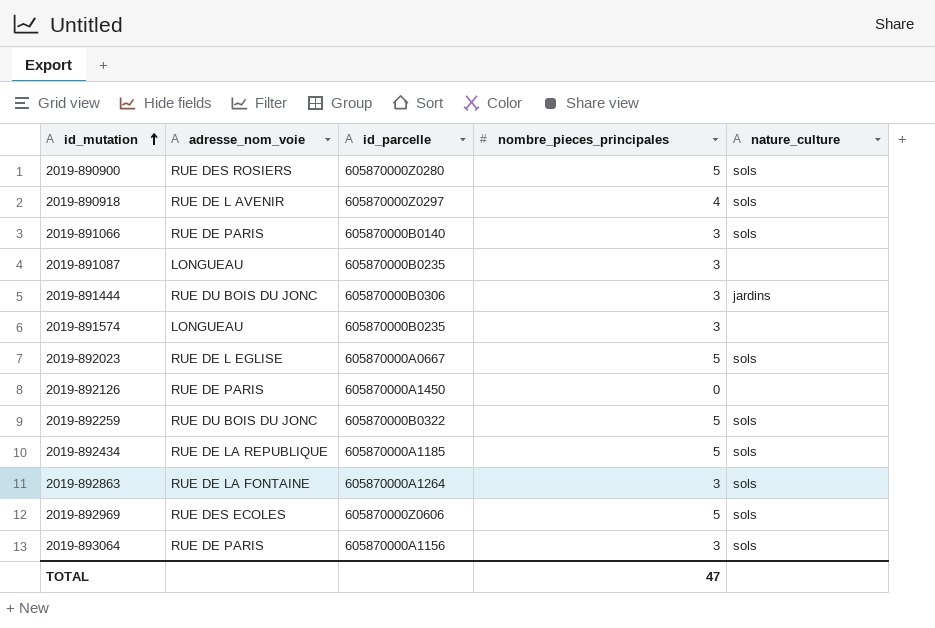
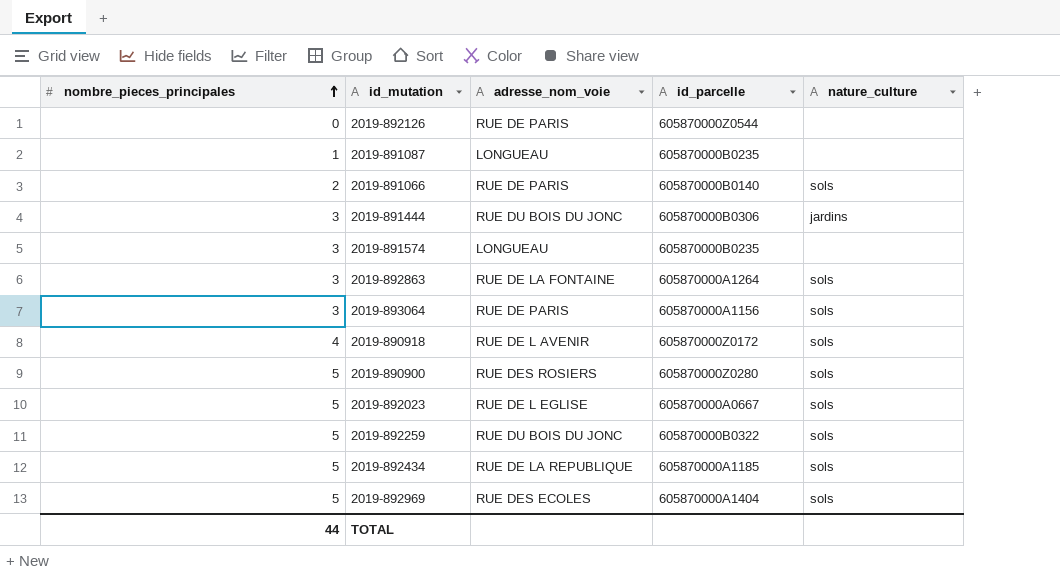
row order: id_mutation ascending -> nombre_pieces_principales ascending
column nombre_pieces_principales | position: 4 -> 1
2019-892126 | id_parcelle: 605870000A1450 -> 605870000Z0544
2019-891087 | nombre_pieces_principales: 3 -> 1
2019-891066 | nombre_pieces_principales: 3 -> 2
2019-890918 | id_parcelle: 605870000Z0297 -> 605870000Z0172
2019-892969 | id_parcelle: 605870000Z0606 -> 605870000A1404
TOTAL | nombre_pieces_principales: 47 -> 44

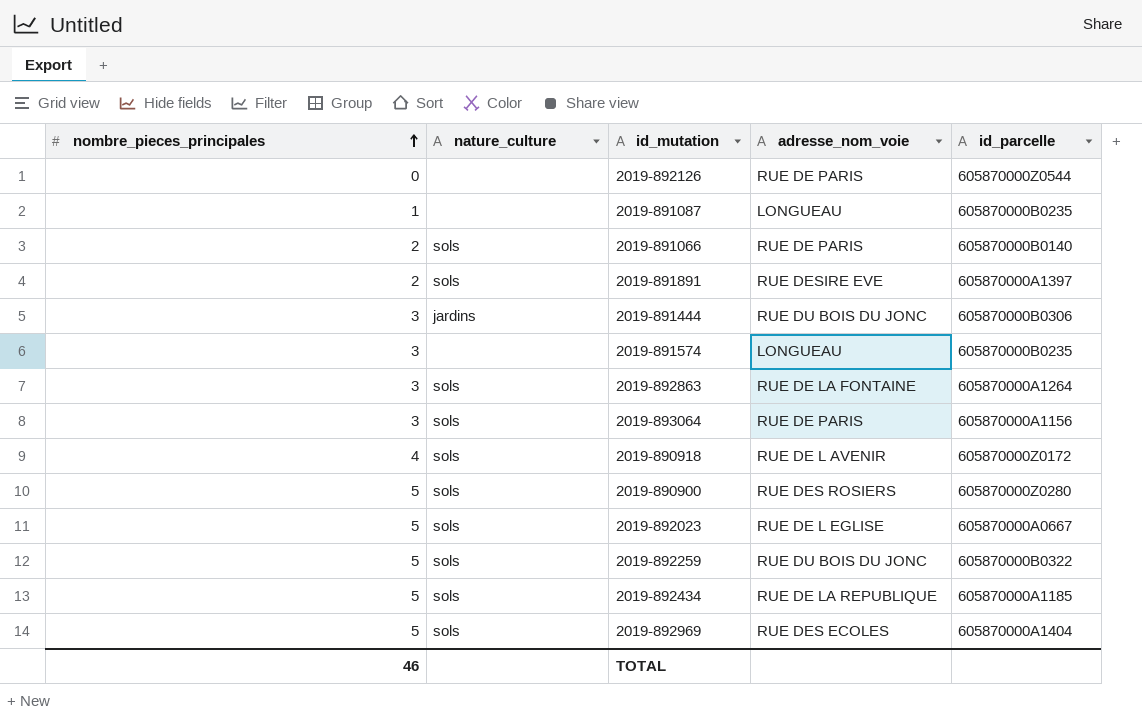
column nature_culture | position: 5 -> 2
row 2019-891891: none -> 2 | sols | RUE DESIRE EVE | 605870000A1397
TOTAL | nombre_pieces_principales: 44 -> 46

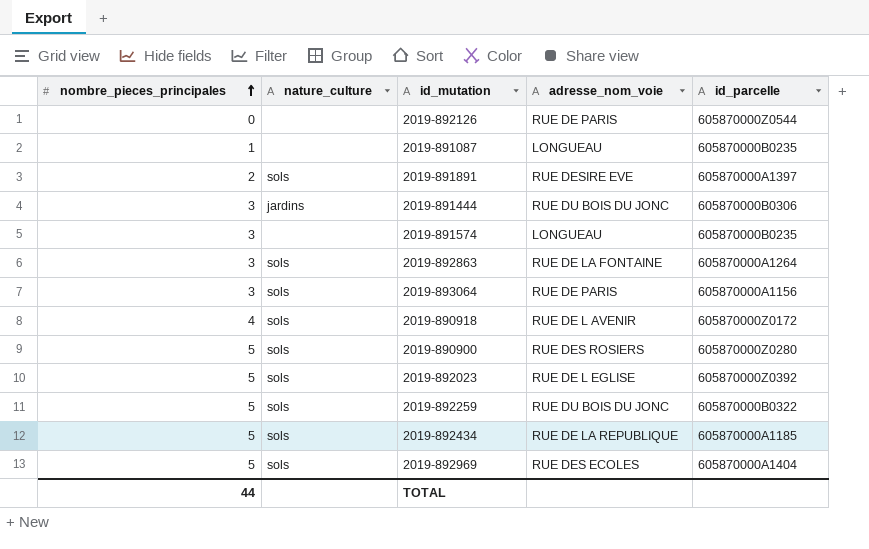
row 2019-891066: 2 | sols | RUE DE PARIS | 605870000B0140 -> none
2019-892023 | id_parcelle: 605870000A0667 -> 605870000Z0392
TOTAL | nombre_pieces_principales: 46 -> 44

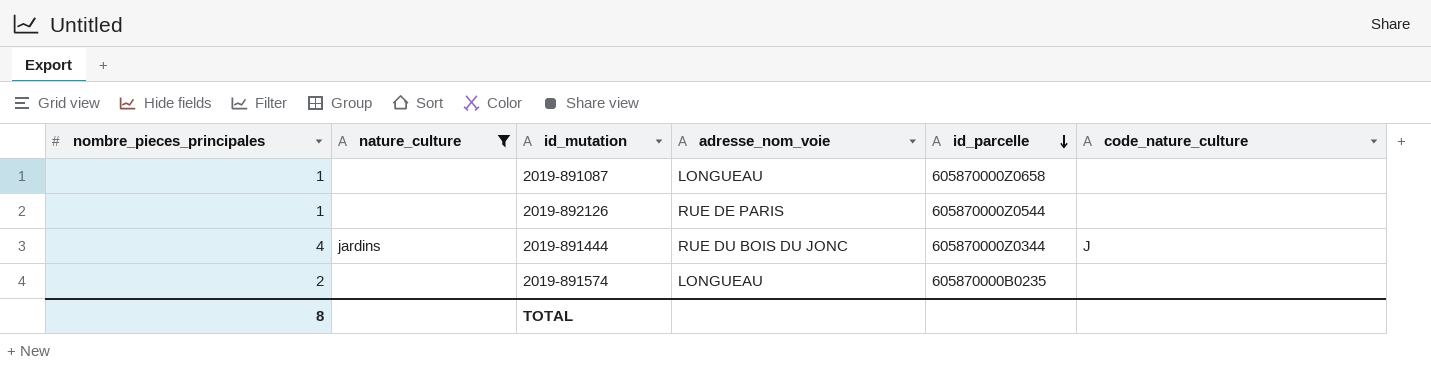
filter: none -> nature_culture != sols
row order: nombre_pieces_principales ascending -> id_parcelle descending
column code_nature_culture | position: none -> 6
2019-891087 | id_parcelle: 605870000B0235 -> 605870000Z0658
2019-892126 | nombre_pieces_principales: 0 -> 1
2019-891444 | nombre_pieces_principales: 3 -> 4
2019-891444 | id_parcelle: 605870000B0306 -> 605870000Z0344
2019-891574 | nombre_pieces_principales: 3 -> 2
TOTAL | nombre_pieces_principales: 44 -> 8

